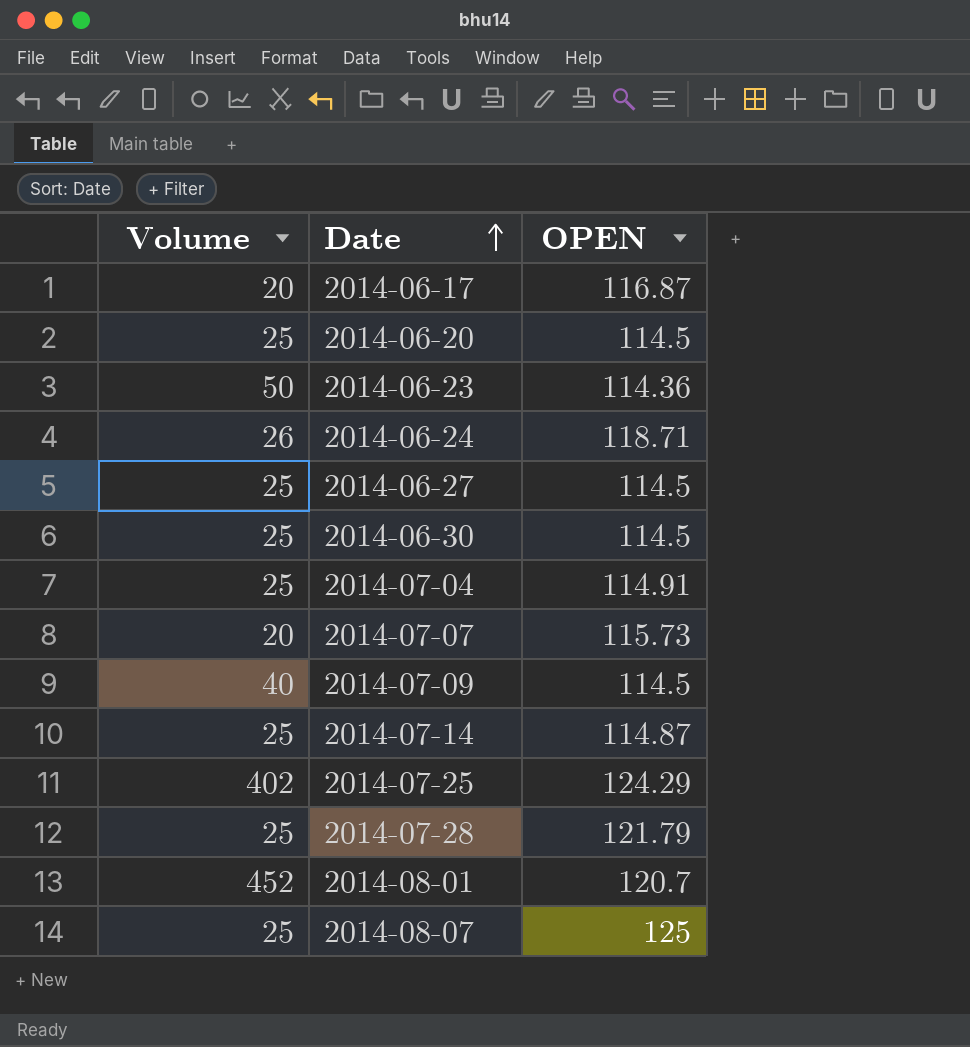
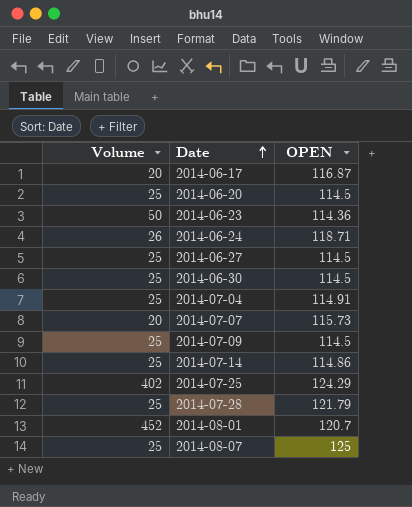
2014-07-09 | Volume: 40 -> 25
2014-07-14 | OPEN: 114.87 -> 114.86

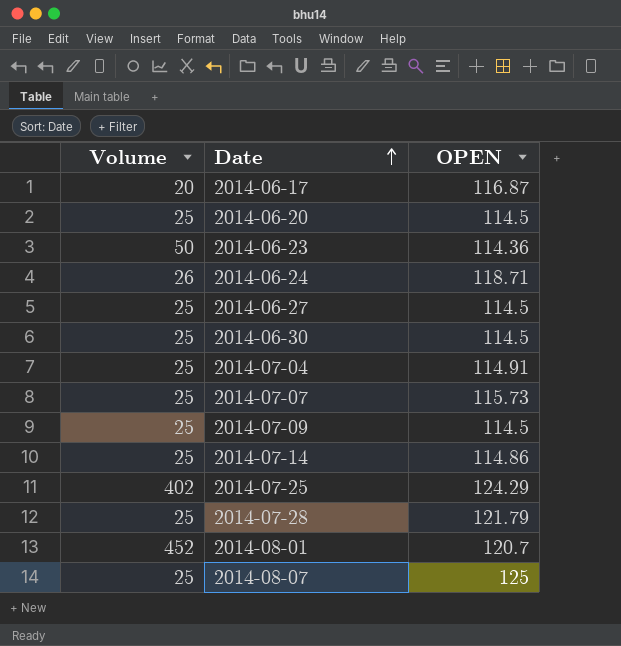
2014-07-07 | Volume: 20 -> 25

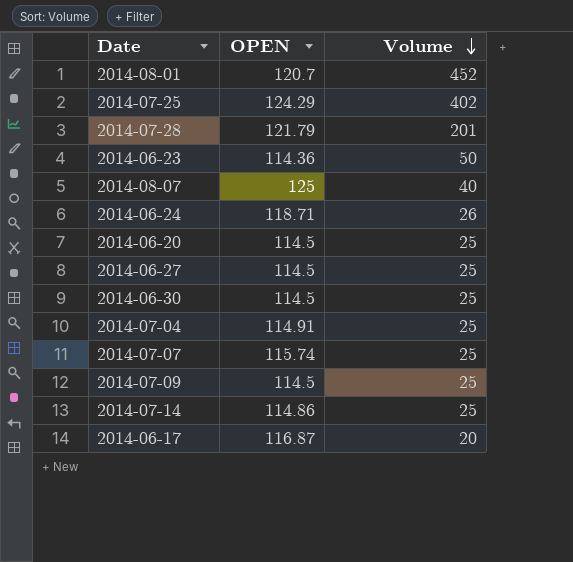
row order: Date ascending -> Volume descending
column Volume | position: 1 -> 3
2014-07-28 | Volume: 25 -> 201
2014-08-07 | Volume: 25 -> 40
2014-07-07 | OPEN: 115.73 -> 115.74

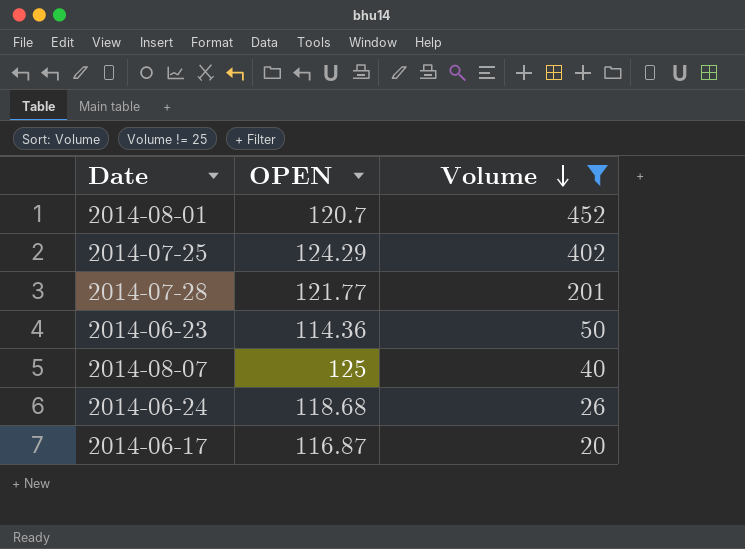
filter: none -> Volume != 25
2014-07-28 | OPEN: 121.79 -> 121.77
2014-06-24 | OPEN: 118.71 -> 118.68

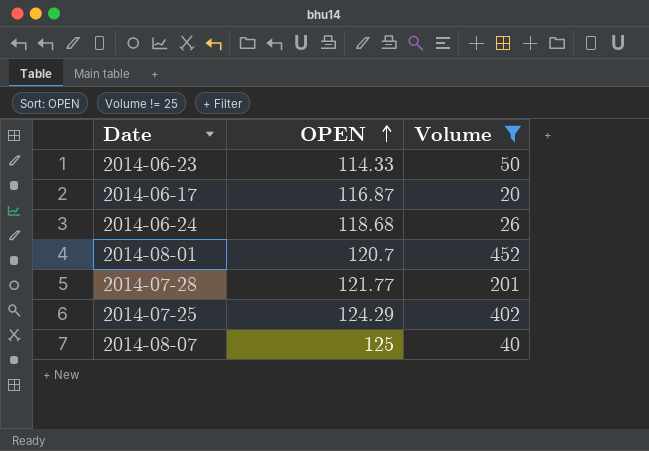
row order: Volume descending -> OPEN ascending
2014-06-23 | OPEN: 114.36 -> 114.33

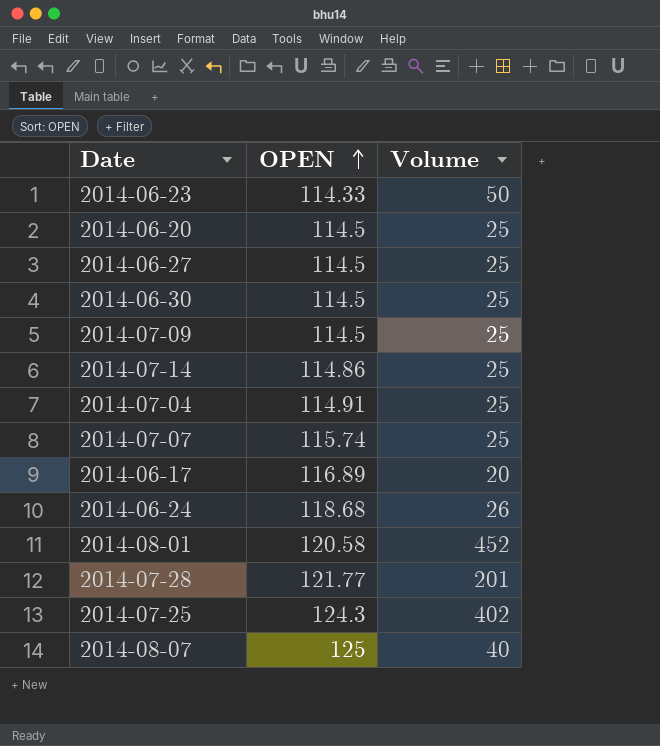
filter: Volume != 25 -> none
2014-06-17 | OPEN: 116.87 -> 116.89
2014-08-01 | OPEN: 120.7 -> 120.58
2014-07-25 | OPEN: 124.29 -> 124.3

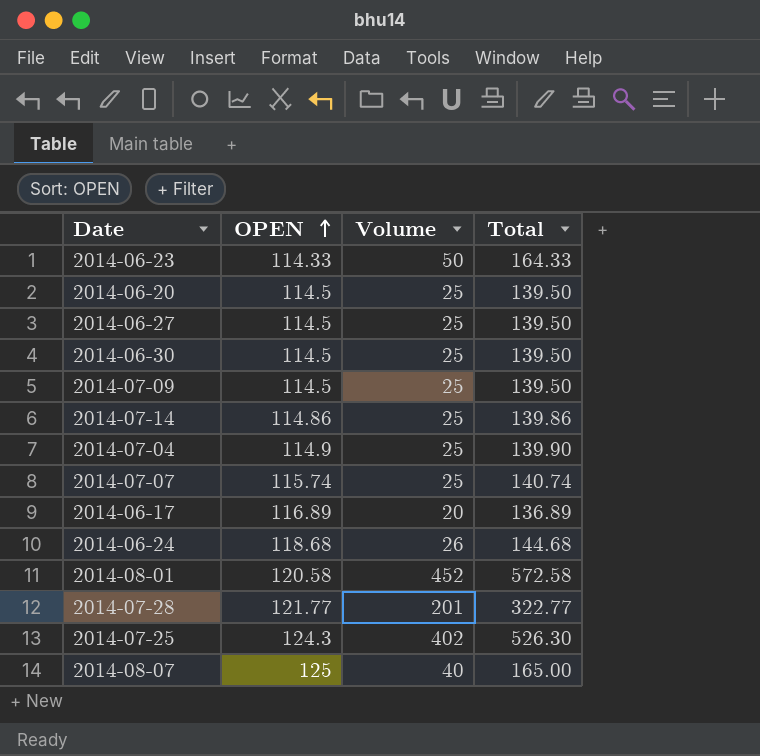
column Total | formula: none -> [OPEN] + [Volume]
2014-07-04 | OPEN: 114.91 -> 114.9

